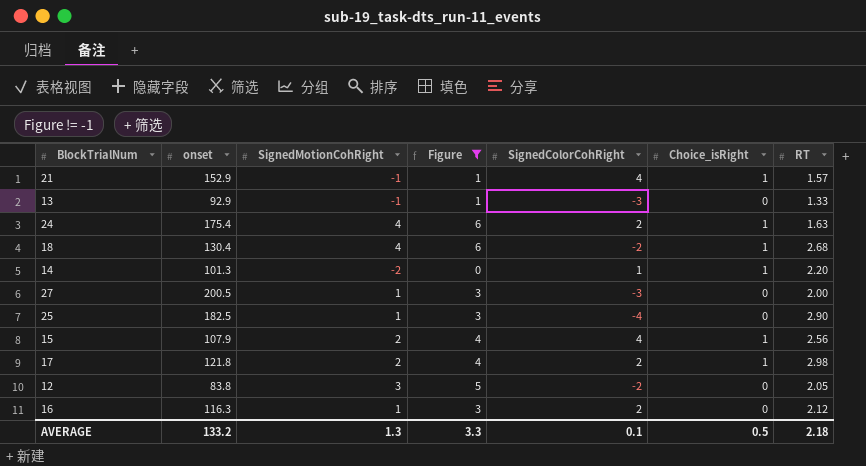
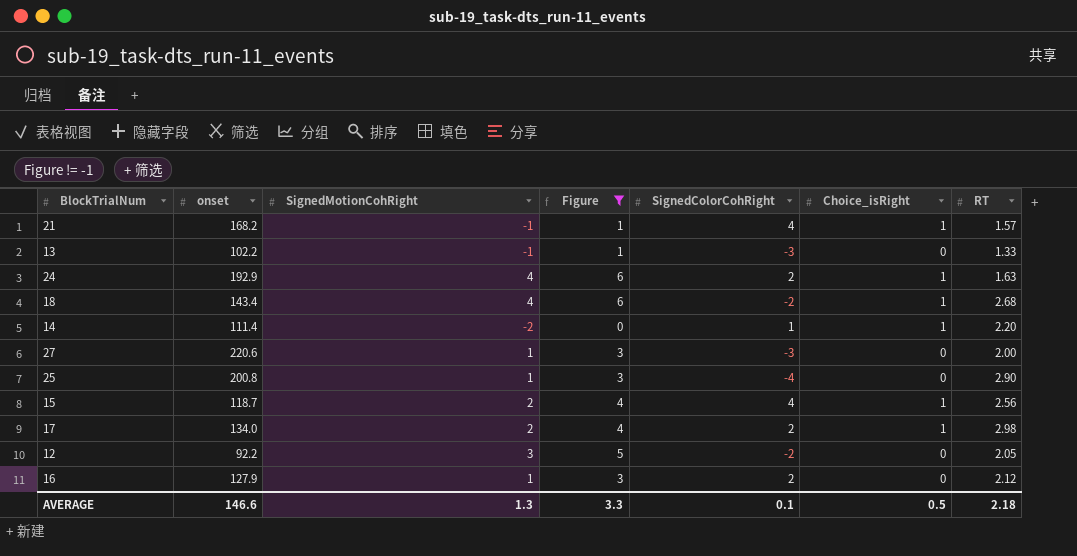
21 | onset: 152.9 -> 168.2
13 | onset: 92.9 -> 102.2
24 | onset: 175.4 -> 192.9
18 | onset: 130.4 -> 143.4
14 | onset: 101.3 -> 111.4
27 | onset: 200.5 -> 220.6
25 | onset: 182.5 -> 200.8
15 | onset: 107.9 -> 118.7
17 | onset: 121.8 -> 134.0
12 | onset: 83.8 -> 92.2
16 | onset: 116.3 -> 127.9
AVERAGE | onset: 133.2 -> 146.6

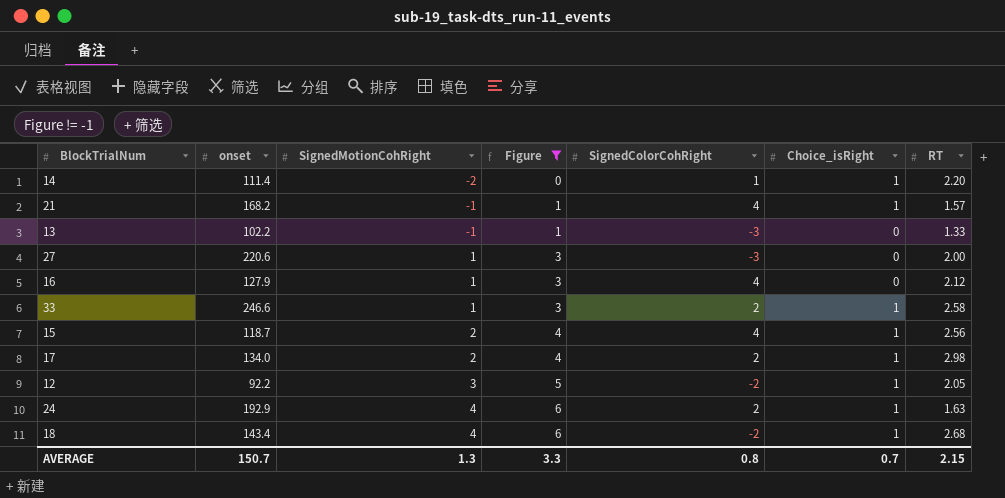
row order: none -> SignedMotionCohRight ascending
row 25: 200.8 | 1 | 3 | -4 | 0 | 2.90 -> none
16 | SignedColorCohRight: 2 -> 4
row 33: none -> 246.6 | 1 | 3 | 2 | 1 | 2.58
12 | Choice_isRight: 0 -> 1
AVERAGE | onset: 146.6 -> 150.7
AVERAGE | SignedColorCohRight: 0.1 -> 0.8
AVERAGE | Choice_isRight: 0.5 -> 0.7
AVERAGE | RT: 2.18 -> 2.15

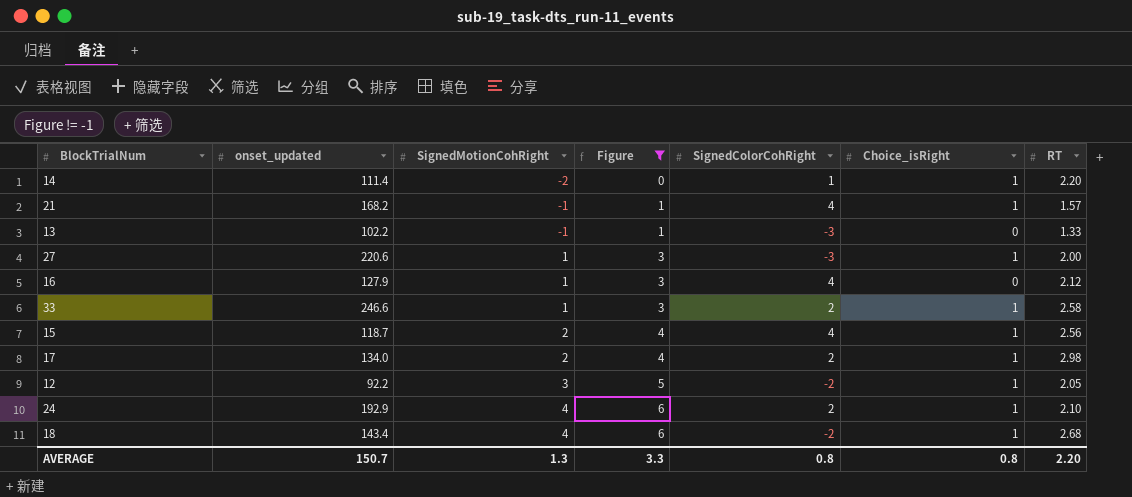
column name: onset -> onset_updated
27 | Choice_isRight: 0 -> 1
24 | RT: 1.63 -> 2.10
AVERAGE | Choice_isRight: 0.7 -> 0.8
AVERAGE | RT: 2.15 -> 2.20

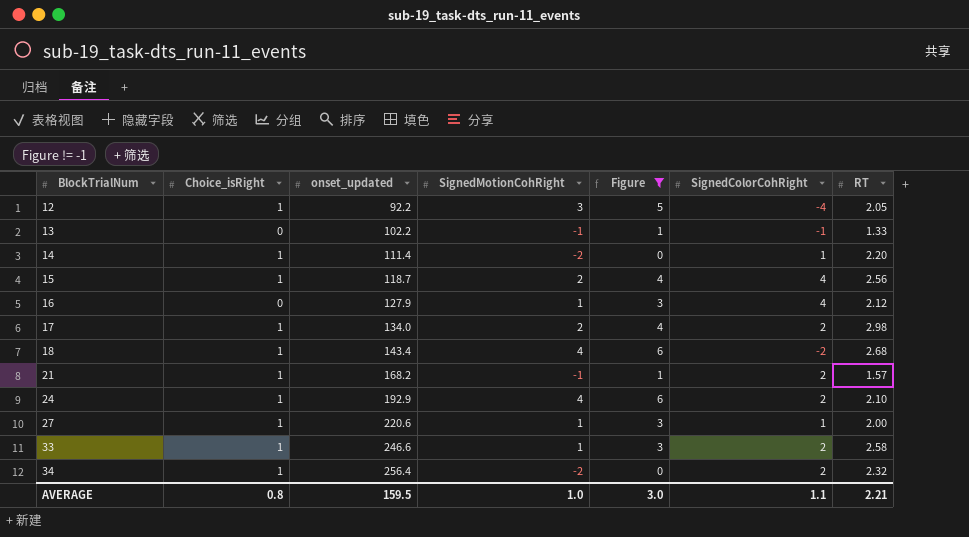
row order: SignedMotionCohRight ascending -> BlockTrialNum ascending
column Choice_isRight | position: 6 -> 2
12 | SignedColorCohRight: -2 -> -4
13 | SignedColorCohRight: -3 -> -1
21 | SignedColorCohRight: 4 -> 2
27 | SignedColorCohRight: -3 -> 1
row 34: none -> 1 | 256.4 | -2 | 0 | 2 | 2.32
AVERAGE | onset_updated: 150.7 -> 159.5
AVERAGE | SignedMotionCohRight: 1.3 -> 1.0
AVERAGE | Figure: 3.3 -> 3.0
AVERAGE | SignedColorCohRight: 0.8 -> 1.1
AVERAGE | RT: 2.20 -> 2.21

